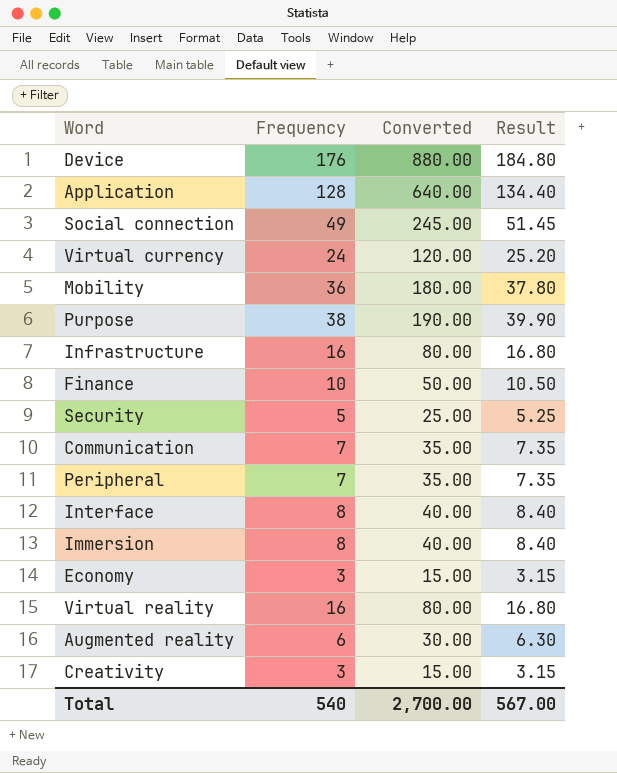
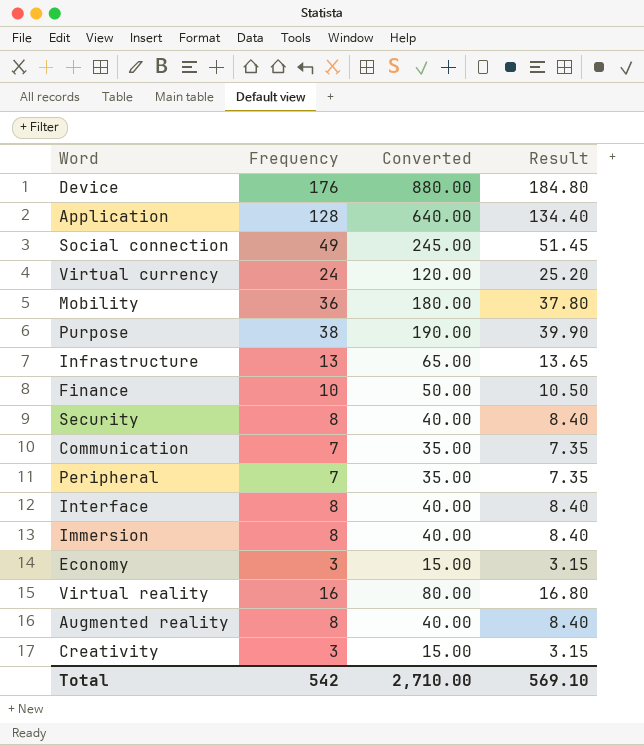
Infrastructure | Frequency: 16 -> 13
Infrastructure | Converted: 80.00 -> 65.00
Infrastructure | Result: 16.80 -> 13.65
Security | Frequency: 5 -> 8
Security | Converted: 25.00 -> 40.00
Security | Result: 5.25 -> 8.40
Augmented reality | Frequency: 6 -> 8
Augmented reality | Converted: 30.00 -> 40.00
Augmented reality | Result: 6.30 -> 8.40
Total | Frequency: 540 -> 542
Total | Converted: 2,700.00 -> 2,710.00
Total | Result: 567.00 -> 569.10

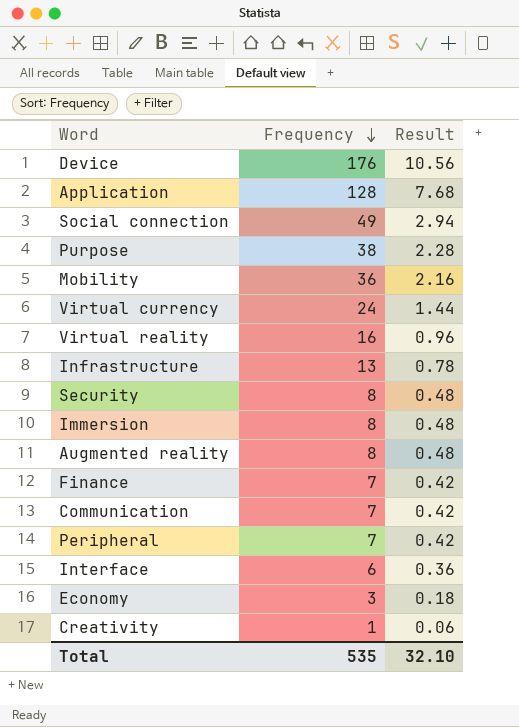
row order: none -> Frequency descending
column Converted | formula: [Frequency] * 5 -> none
column Result | formula: [Frequency] * 1.05 -> [Frequency] * 0.06
Finance | Frequency: 10 -> 7
Interface | Frequency: 8 -> 6
Creativity | Frequency: 3 -> 1
Total | Frequency: 542 -> 535
Total | Result: 569.10 -> 32.10

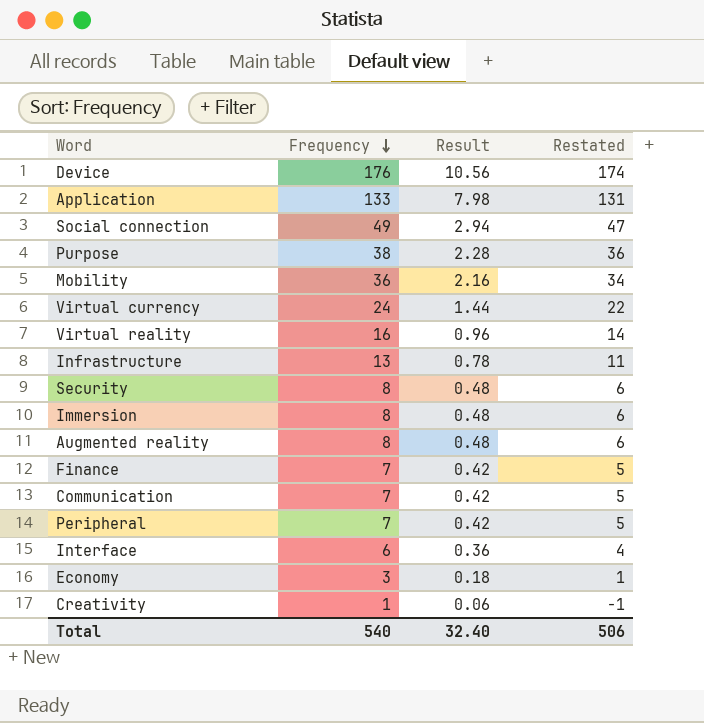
column Restated | formula: none -> [Frequency] - 2
Application | Frequency: 128 -> 133
Application | Result: 7.68 -> 7.98
Total | Frequency: 535 -> 540
Total | Result: 32.10 -> 32.40

